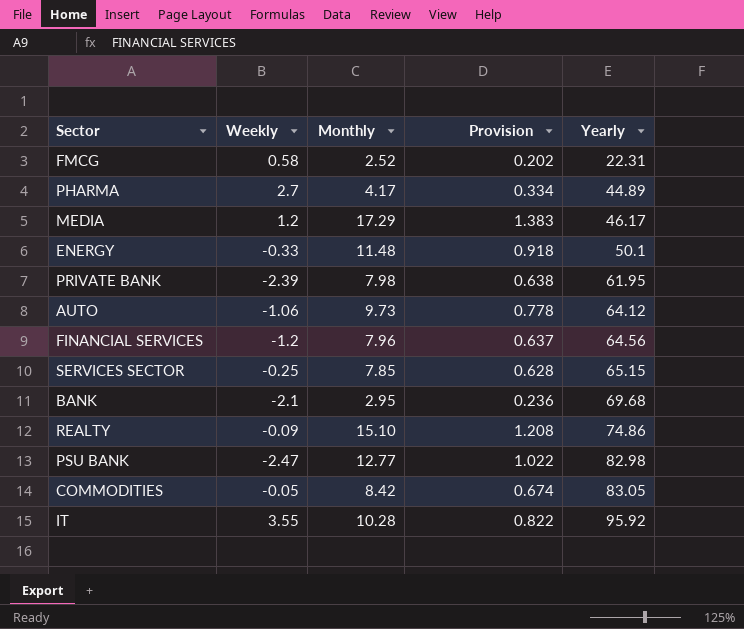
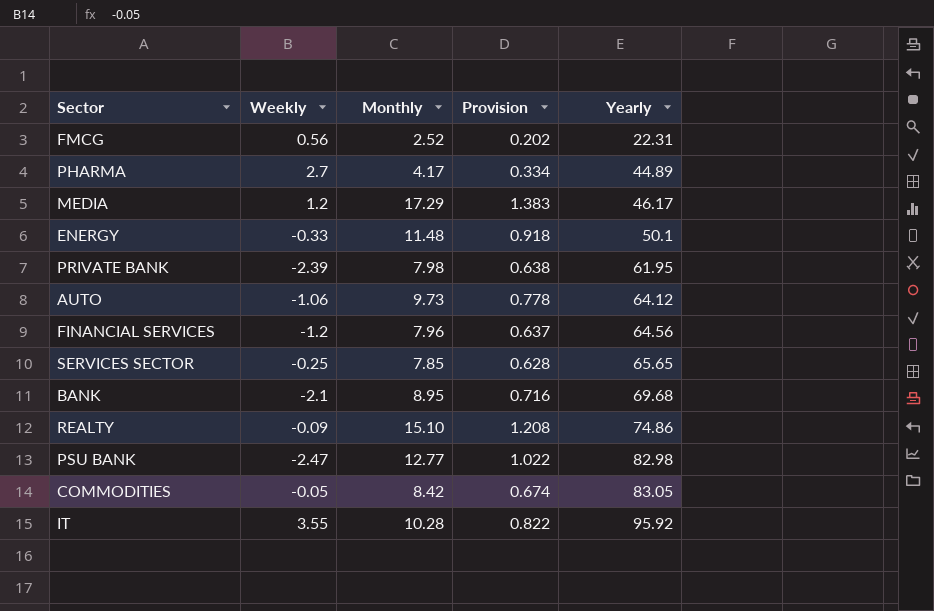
FMCG | Weekly: 0.58 -> 0.56
SERVICES SECTOR | Yearly: 65.15 -> 65.65
BANK | Monthly: 2.95 -> 8.95
BANK | Provision: 0.236 -> 0.716

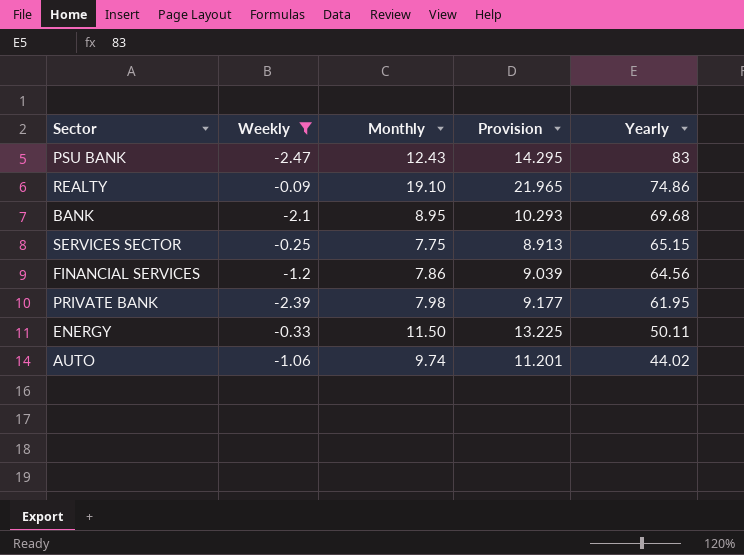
filter: none -> Weekly <= -0.09
row order: Yearly ascending -> Yearly descending
column Provision | formula: [Monthly] * 0.08 -> [Monthly] * 1.15
PSU BANK | Monthly: 12.77 -> 12.43
PSU BANK | Yearly: 82.98 -> 83
REALTY | Monthly: 15.10 -> 19.10
SERVICES SECTOR | Monthly: 7.85 -> 7.75
SERVICES SECTOR | Yearly: 65.65 -> 65.15
FINANCIAL SERVICES | Monthly: 7.96 -> 7.86
ENERGY | Monthly: 11.48 -> 11.50
ENERGY | Yearly: 50.1 -> 50.11
AUTO | Monthly: 9.73 -> 9.74
AUTO | Yearly: 64.12 -> 44.02

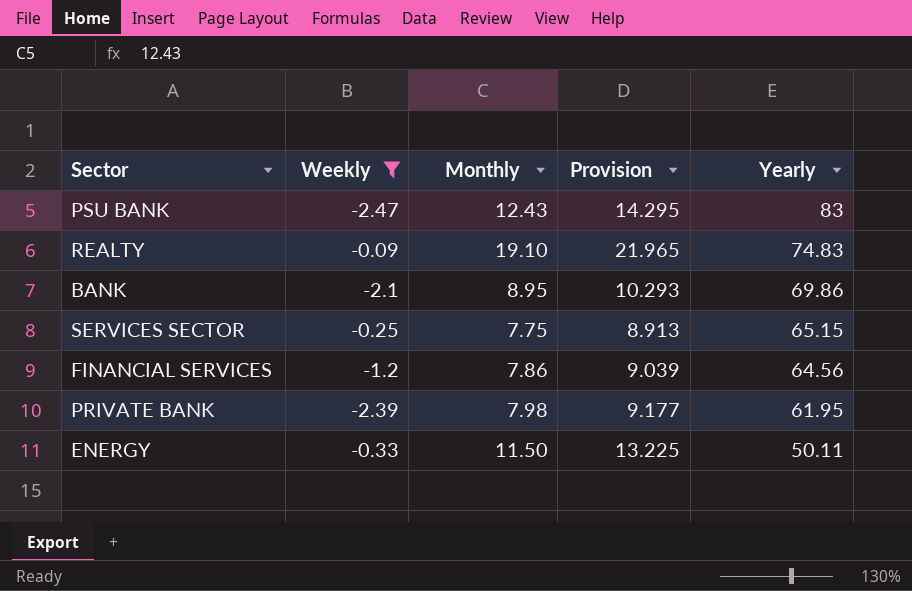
row AUTO: -1.06 | 9.74 | 11.201 | 44.02 -> none
REALTY | Yearly: 74.86 -> 74.83
BANK | Yearly: 69.68 -> 69.86

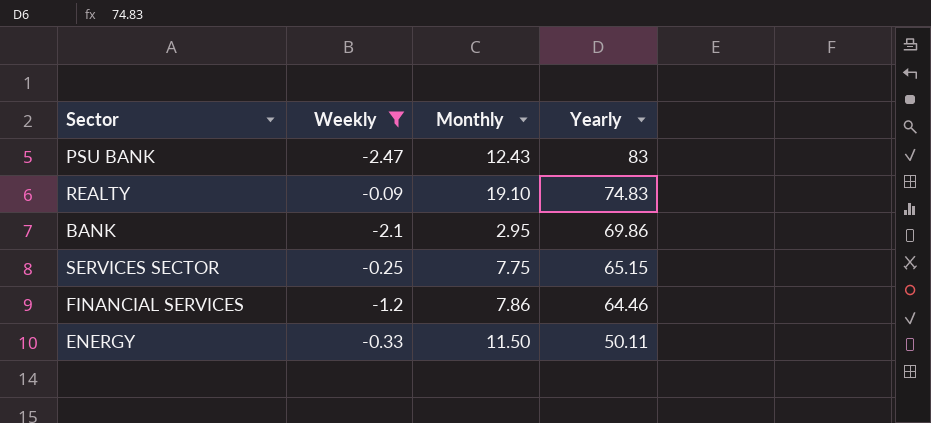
column Provision | formula: [Monthly] * 1.15 -> none
row PRIVATE BANK: -2.39 | 7.98 | 9.177 | 61.95 -> none
BANK | Monthly: 8.95 -> 2.95
FINANCIAL SERVICES | Yearly: 64.56 -> 64.46

